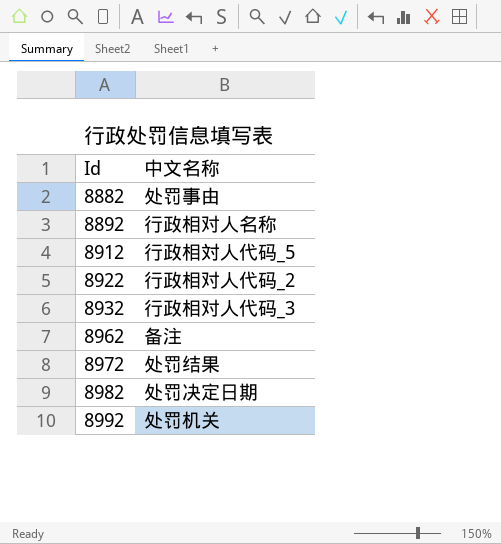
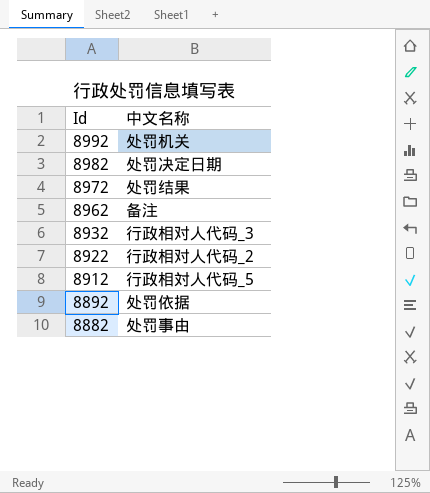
row order: Id ascending -> Id descending
8892 | 中文名称: 行政相对人名称 -> 处罚依据

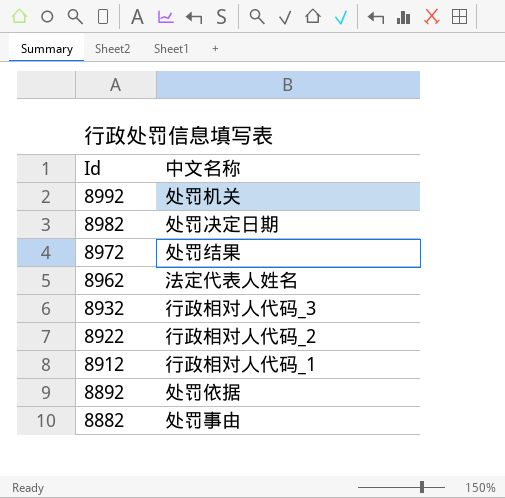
8962 | 中文名称: 备注 -> 法定代表人姓名
8912 | 中文名称: 行政相対人代码_5 -> 行政相对人代码_1

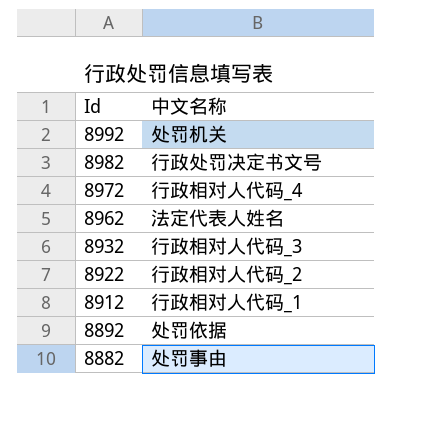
8982 | 中文名称: 处罚决定日期 -> 行政处罚决定书文号
8972 | 中文名称: 处罚结果 -> 行政相对人代码_4

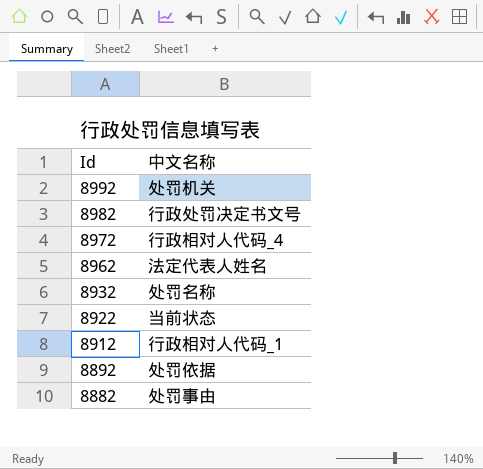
8932 | 中文名称: 行政相对人代码_3 -> 处罚名称
8922 | 中文名称: 行政相对人代码_2 -> 当前状态

